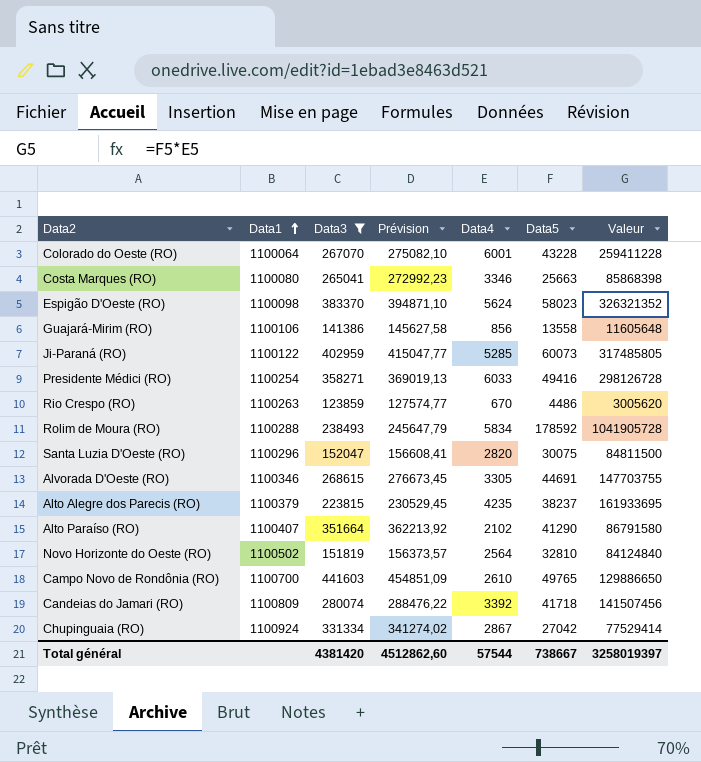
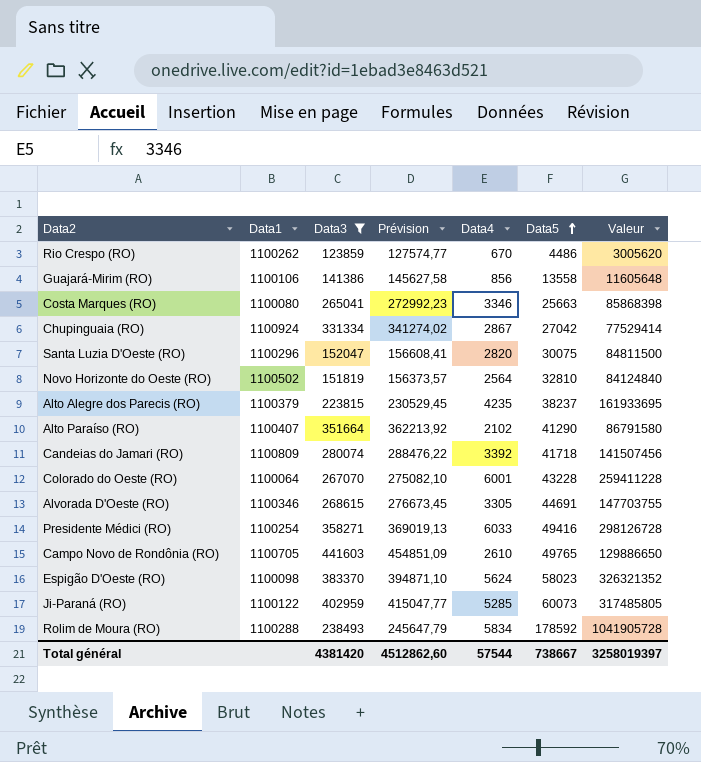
row order: Data1 ascending -> Data5 ascending
Rio Crespo (RO) | Data1: 1100263 -> 1100262
Campo Novo de Rondônia (RO) | Data1: 1100700 -> 1100705

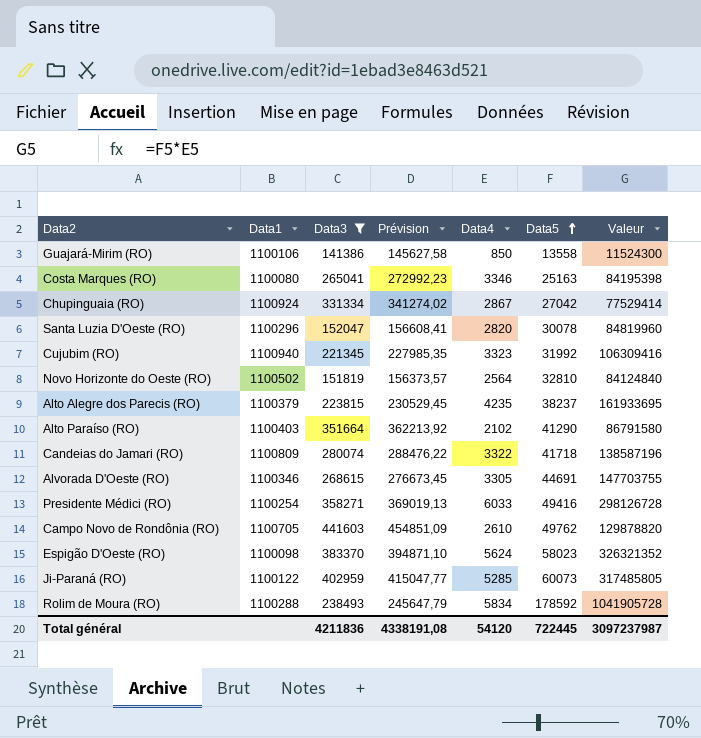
row Rio Crespo (RO): 1100262 | 123859 | 127574,77 | 670 | 4486 | 3005620 -> none
row Colorado do Oeste (RO): 1100064 | 267070 | 275082,10 | 6001 | 43228 | 259411228 -> none
Guajará-Mirim (RO) | Data4: 856 -> 850
Guajará-Mirim (RO) | Valeur: 11605648 -> 11524300
Costa Marques (RO) | Data5: 25663 -> 25163
Costa Marques (RO) | Valeur: 85868398 -> 84195398
Santa Luzia D'Oeste (RO) | Data5: 30075 -> 30078
Santa Luzia D'Oeste (RO) | Valeur: 84811500 -> 84819960
row Cujubim (RO): none -> 1100940 | 221345 | 227985,35 | 3323 | 31992 | 106309416
Alto Paraíso (RO) | Data1: 1100407 -> 1100403
Candeias do Jamari (RO) | Data4: 3392 -> 3322
Candeias do Jamari (RO) | Valeur: 141507456 -> 138587196
Campo Novo de Rondônia (RO) | Data5: 49765 -> 49762
Campo Novo de Rondônia (RO) | Valeur: 129886650 -> 129878820
Total général | Data3: 4381420 -> 4211836
Total général | Prévision: 4512862,60 -> 4338191,08
Total général | Data4: 57544 -> 54120
Total général | Data5: 738667 -> 722445
Total général | Valeur: 3258019397 -> 3097237987

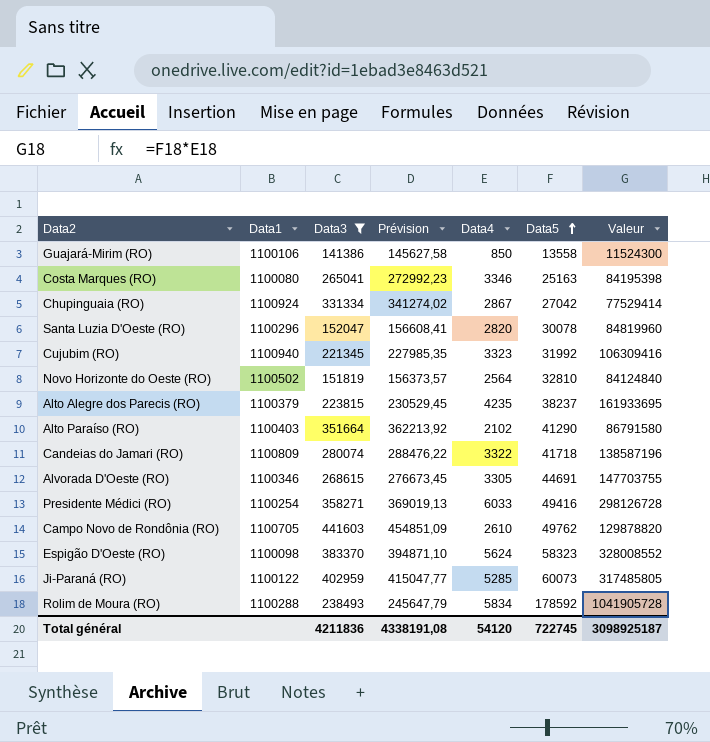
Espigão D'Oeste (RO) | Data5: 58023 -> 58323
Espigão D'Oeste (RO) | Valeur: 326321352 -> 328008552
Total général | Data5: 722445 -> 722745
Total général | Valeur: 3097237987 -> 3098925187

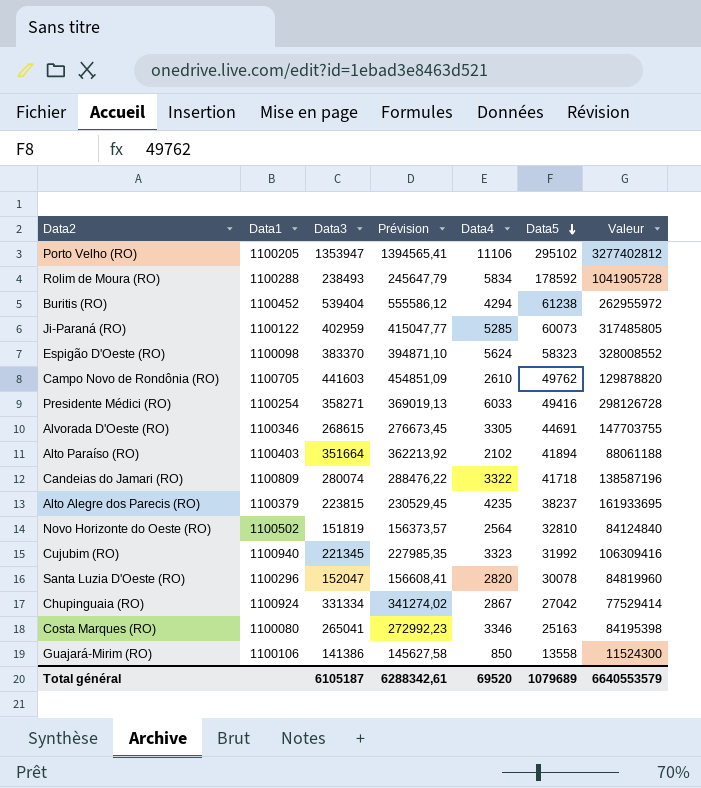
filter: Data3 <= 441603 -> none
row order: Data5 ascending -> Data5 descending
Alto Paraíso (RO) | Data5: 41290 -> 41894
Alto Paraíso (RO) | Valeur: 86791580 -> 88061188
Total général | Data3: 4211836 -> 6105187
Total général | Prévision: 4338191,08 -> 6288342,61
Total général | Data4: 54120 -> 69520
Total général | Data5: 722745 -> 1079689
Total général | Valeur: 3098925187 -> 6640553579

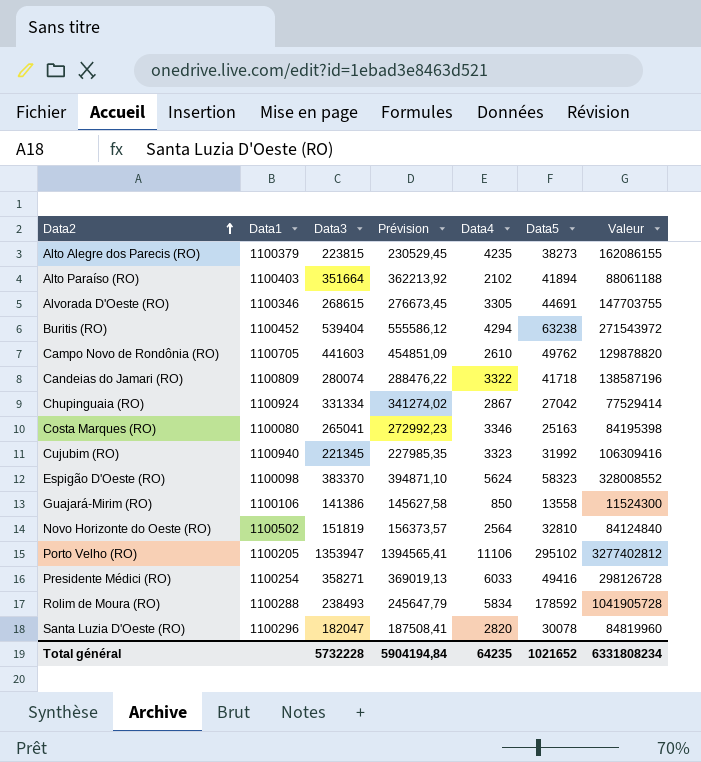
row order: Data5 descending -> Data2 ascending
row Ji-Paraná (RO): 1100122 | 402959 | 415047,77 | 5285 | 60073 | 317485805 -> none
Alto Alegre dos Parecis (RO) | Data5: 38237 -> 38273
Alto Alegre dos Parecis (RO) | Valeur: 161933695 -> 162086155
Buritis (RO) | Data5: 61238 -> 63238
Buritis (RO) | Valeur: 262955972 -> 271543972
Santa Luzia D'Oeste (RO) | Data3: 152047 -> 182047
Santa Luzia D'Oeste (RO) | Prévision: 156608,41 -> 187508,41
Total général | Data3: 6105187 -> 5732228
Total général | Prévision: 6288342,61 -> 5904194,84
Total général | Data4: 69520 -> 64235
Total général | Data5: 1079689 -> 1021652
Total général | Valeur: 6640553579 -> 6331808234

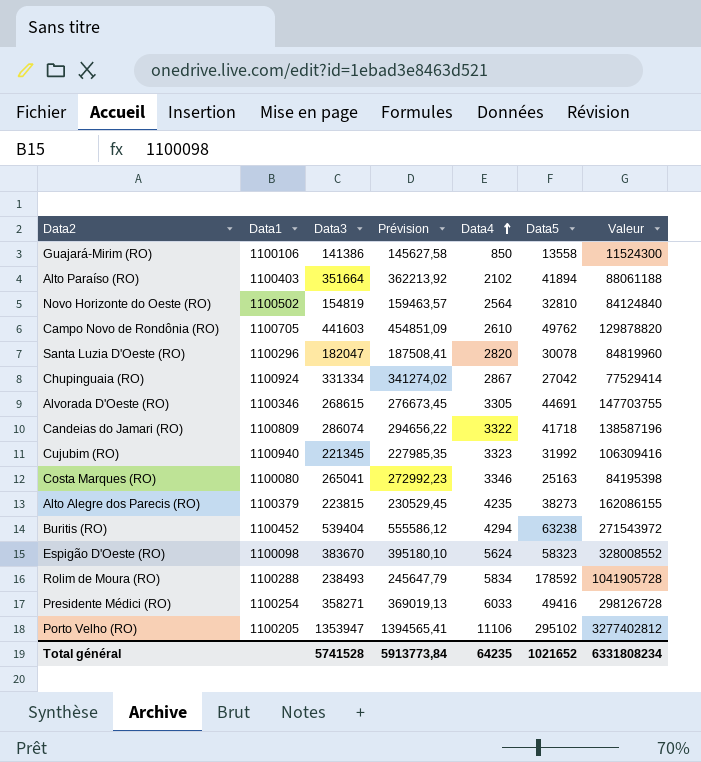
row order: Data2 ascending -> Data4 ascending
Novo Horizonte do Oeste (RO) | Data3: 151819 -> 154819
Novo Horizonte do Oeste (RO) | Prévision: 156373,57 -> 159463,57
Candeias do Jamari (RO) | Data3: 280074 -> 286074
Candeias do Jamari (RO) | Prévision: 288476,22 -> 294656,22
Espigão D'Oeste (RO) | Data3: 383370 -> 383670
Espigão D'Oeste (RO) | Prévision: 394871,10 -> 395180,10
Total général | Data3: 5732228 -> 5741528
Total général | Prévision: 5904194,84 -> 5913773,84

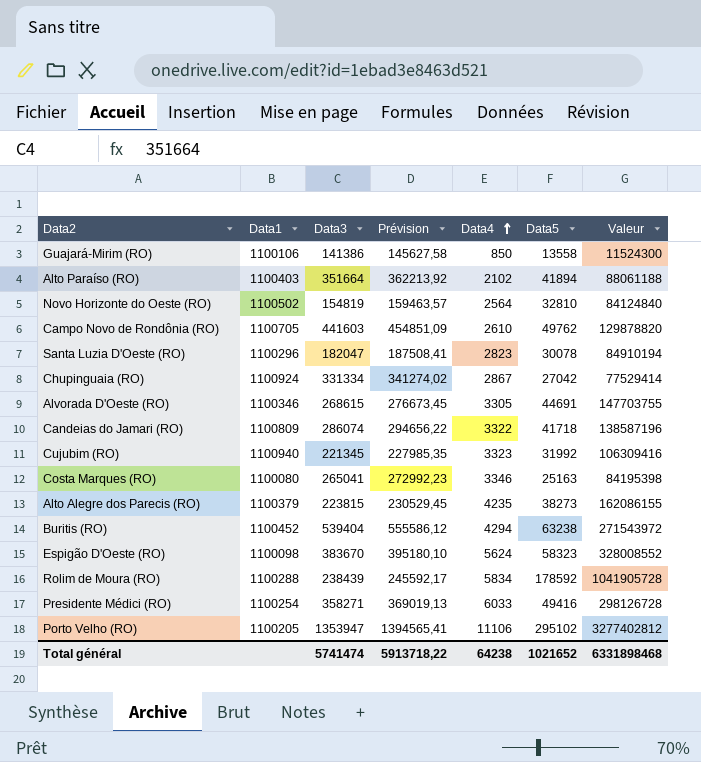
Santa Luzia D'Oeste (RO) | Data4: 2820 -> 2823
Santa Luzia D'Oeste (RO) | Valeur: 84819960 -> 84910194
Rolim de Moura (RO) | Data3: 238493 -> 238439
Rolim de Moura (RO) | Prévision: 245647,79 -> 245592,17
Total général | Data3: 5741528 -> 5741474
Total général | Prévision: 5913773,84 -> 5913718,22
Total général | Data4: 64235 -> 64238
Total général | Valeur: 6331808234 -> 6331898468

